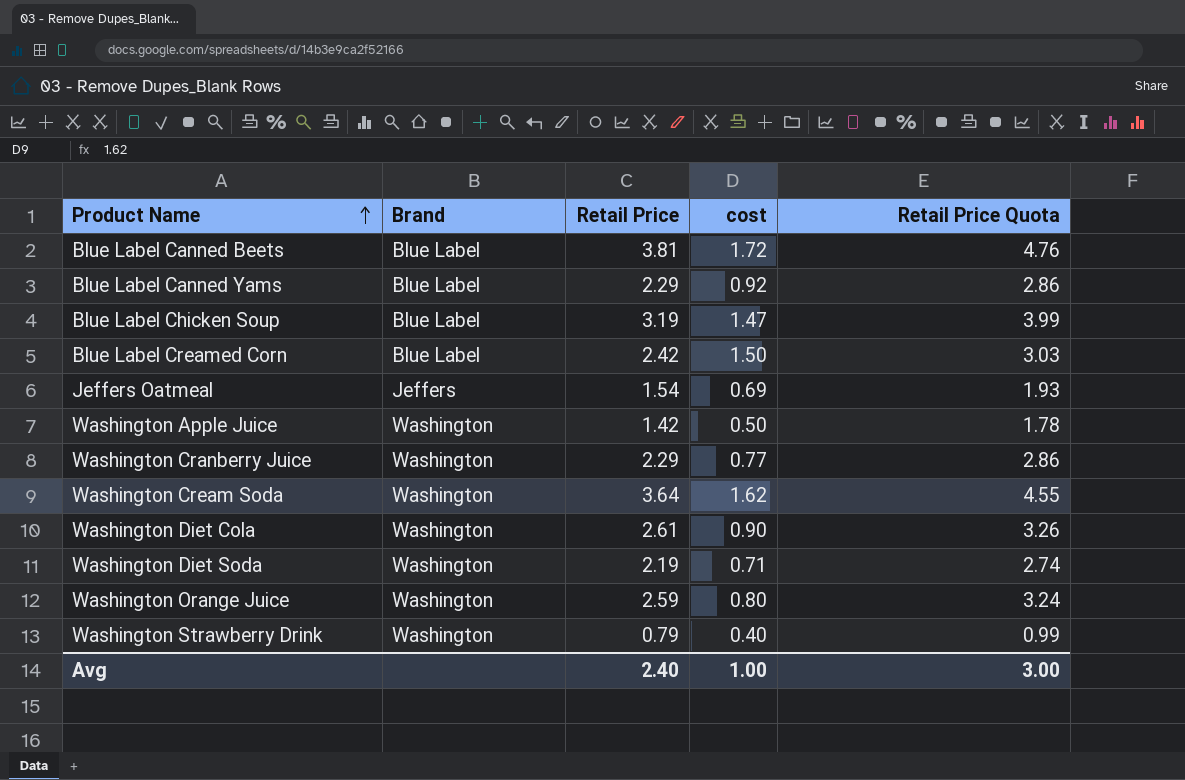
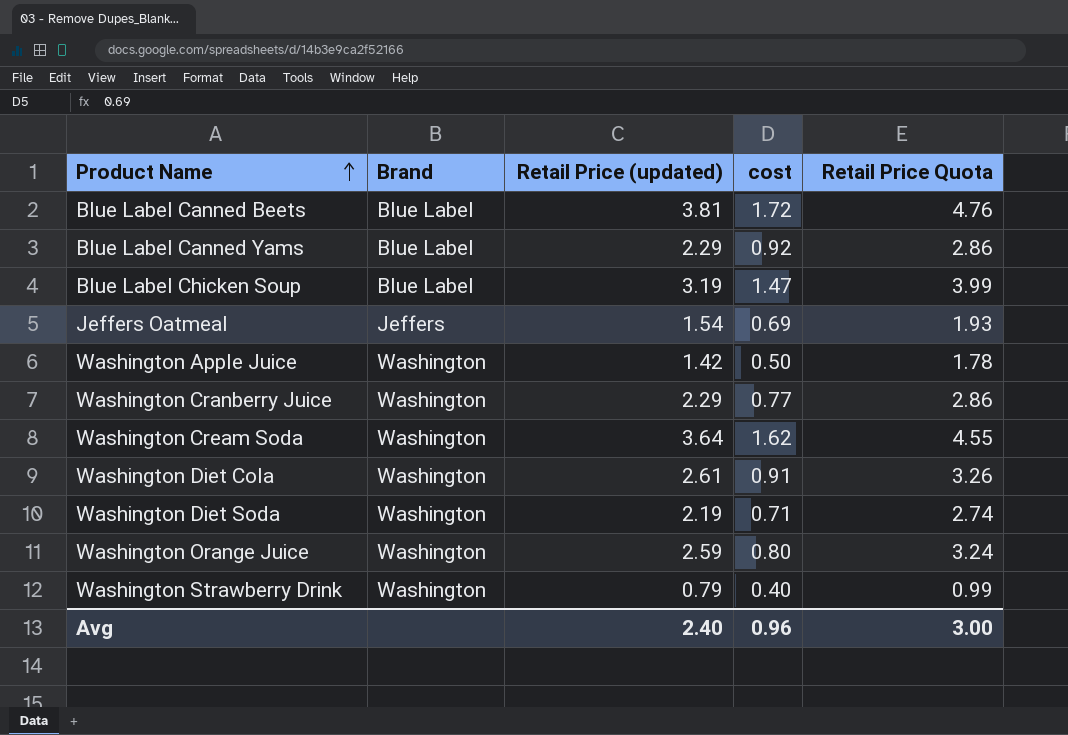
column name: Retail Price -> Retail Price (updated)
row Blue Label Creamed Corn: Blue Label | 2.42 | 1.50 | 3.03 -> none
Washington Diet Cola | cost: 0.90 -> 0.91
Avg | cost: 1.00 -> 0.96

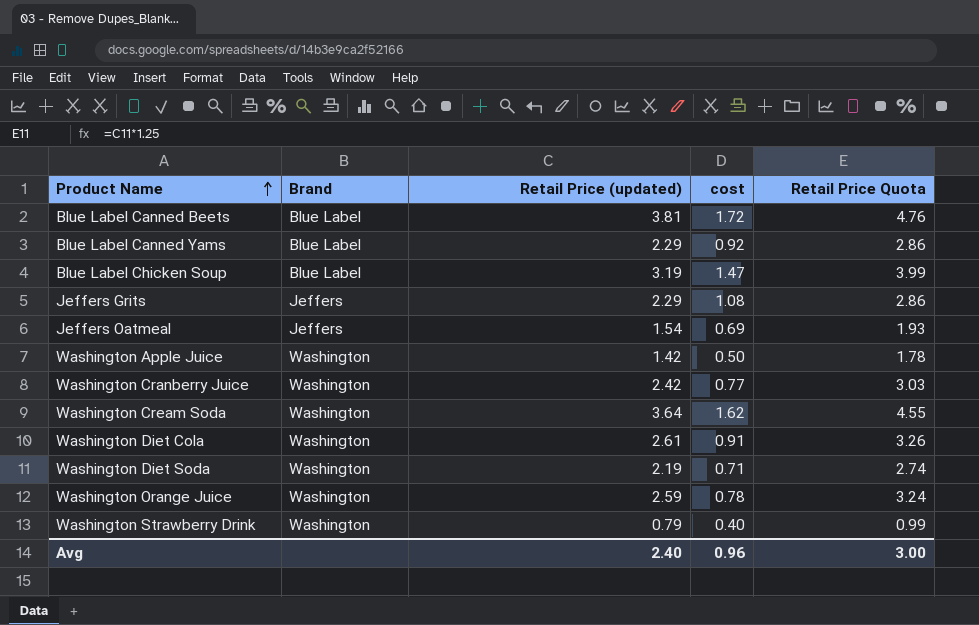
row Jeffers Grits: none -> Jeffers | 2.29 | 1.08 | 2.86
Washington Cranberry Juice | Retail Price (updated): 2.29 -> 2.42
Washington Cranberry Juice | Retail Price Quota: 2.86 -> 3.03
Washington Orange Juice | cost: 0.80 -> 0.78

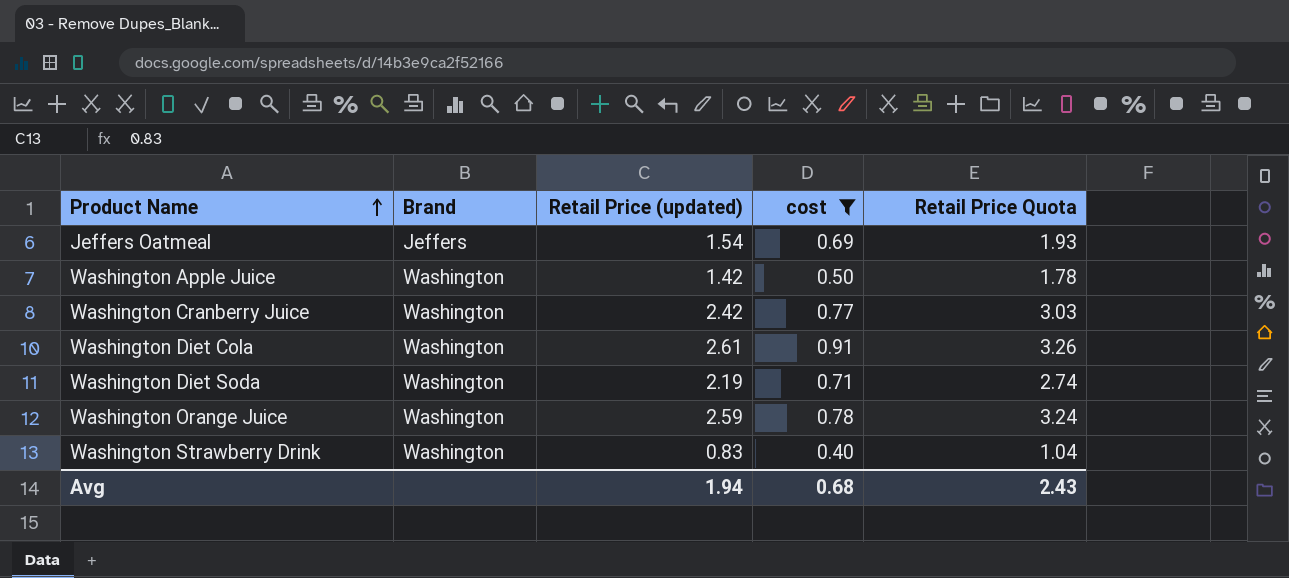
filter: none -> cost <= 0.91
Washington Strawberry Drink | Retail Price (updated): 0.79 -> 0.83
Washington Strawberry Drink | Retail Price Quota: 0.99 -> 1.04
Avg | Retail Price (updated): 2.40 -> 1.94
Avg | cost: 0.96 -> 0.68
Avg | Retail Price Quota: 3.00 -> 2.43

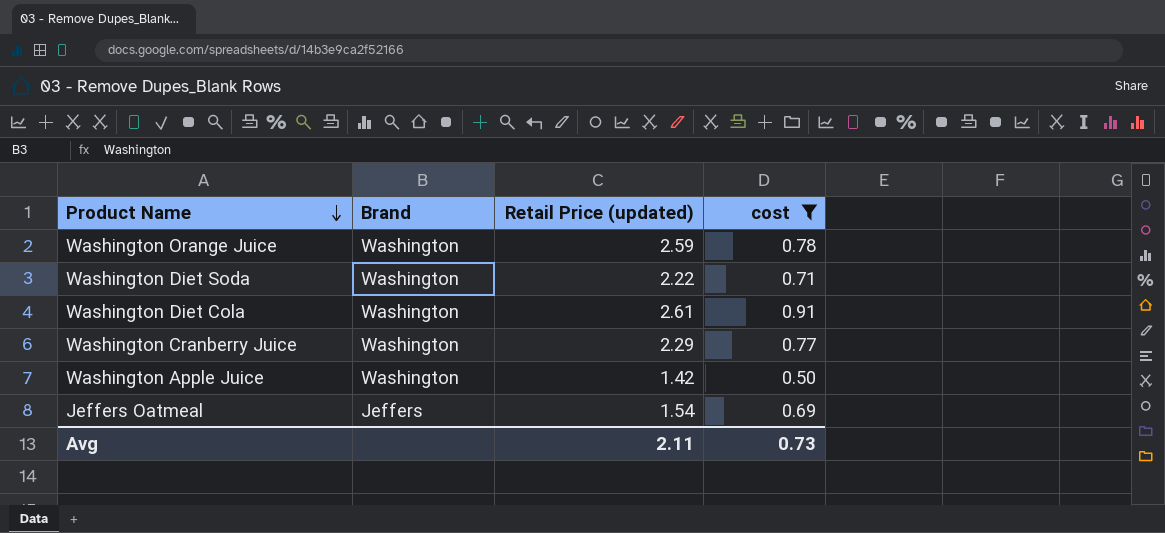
row order: Product Name ascending -> Product Name descending
column Retail Price Quota | formula: [Retail Price (updated)] * 1.25 -> none
row Washington Strawberry Drink: Washington | 0.83 | 0.40 | 1.04 -> none
Washington Diet Soda | Retail Price (updated): 2.19 -> 2.22
Washington Cranberry Juice | Retail Price (updated): 2.42 -> 2.29
Avg | Retail Price (updated): 1.94 -> 2.11
Avg | cost: 0.68 -> 0.73

